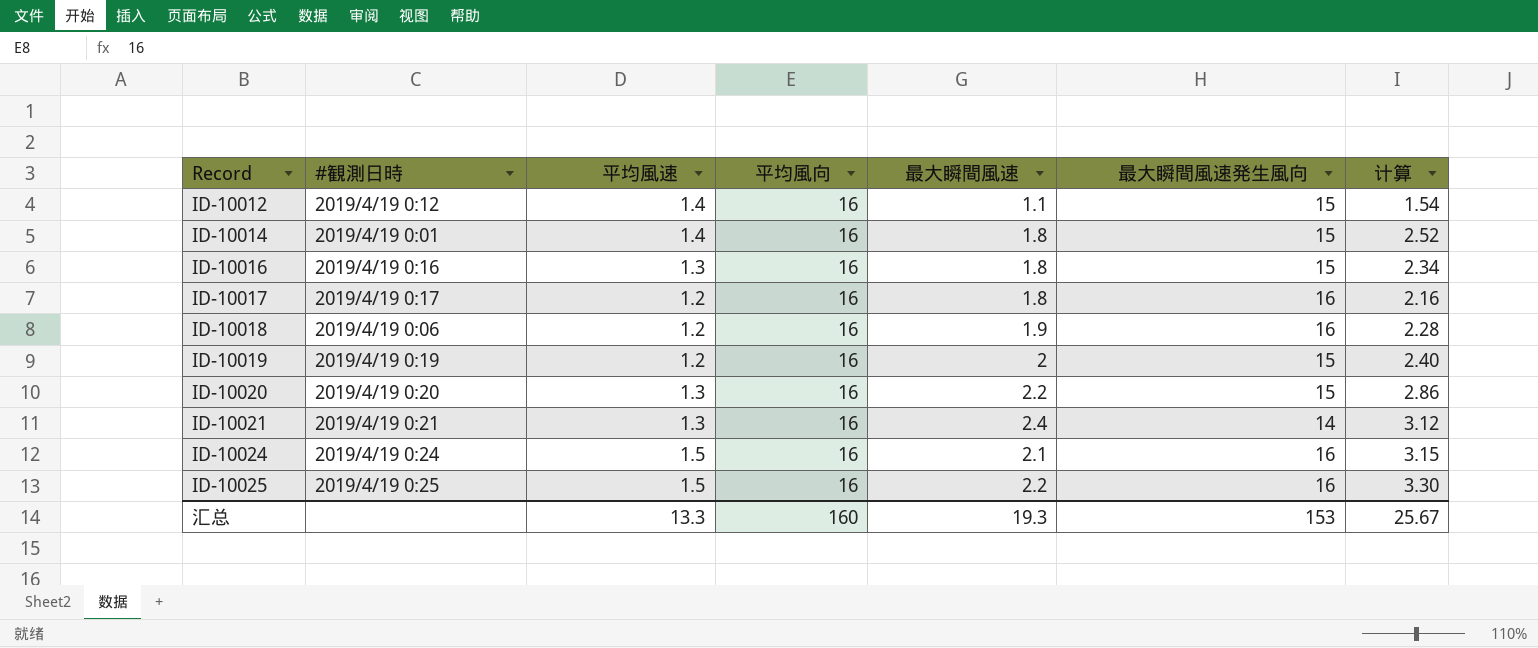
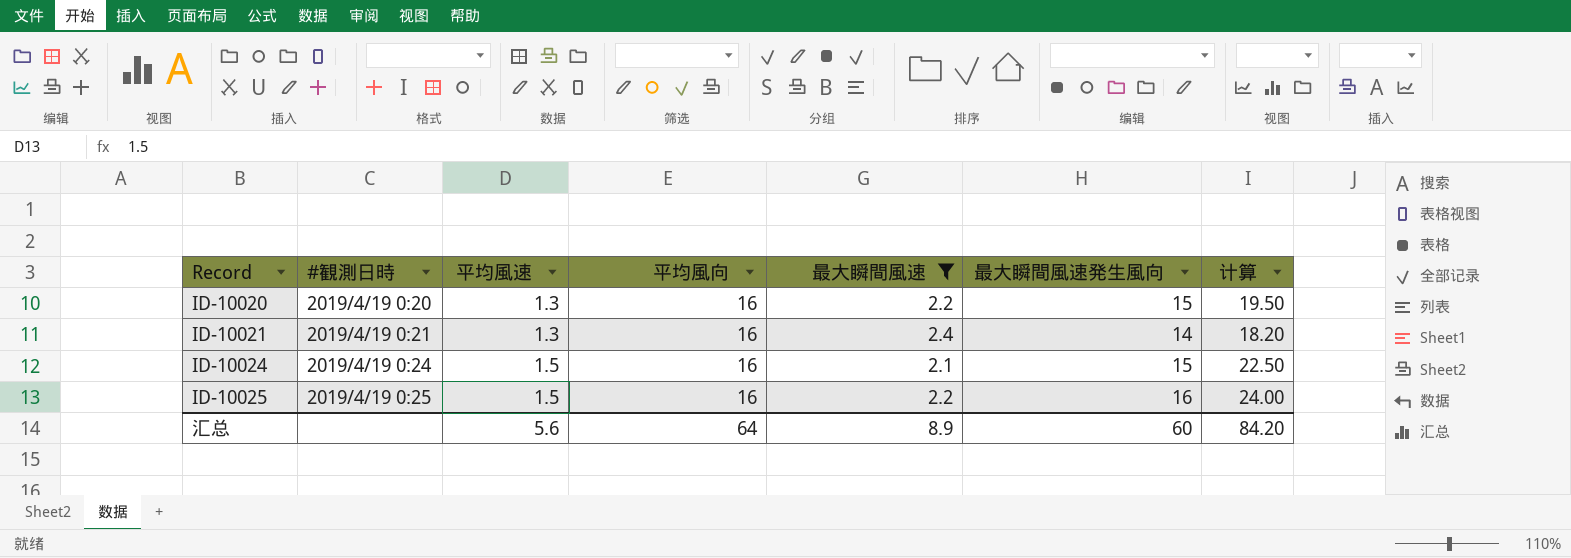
filter: none -> 最大瞬間風速 >= 2.1
column 计算 | formula: [平均風速] * [最大瞬間風速] -> [平均風速] * [最大瞬間風速発生風向]
ID-10024 | 最大瞬間風速発生風向: 16 -> 15
汇总 | 平均風速: 13.3 -> 5.6
汇总 | 平均風向: 160 -> 64
汇总 | 最大瞬間風速: 19.3 -> 8.9
汇总 | 最大瞬間風速発生風向: 153 -> 60
汇总 | 计算: 25.67 -> 84.20

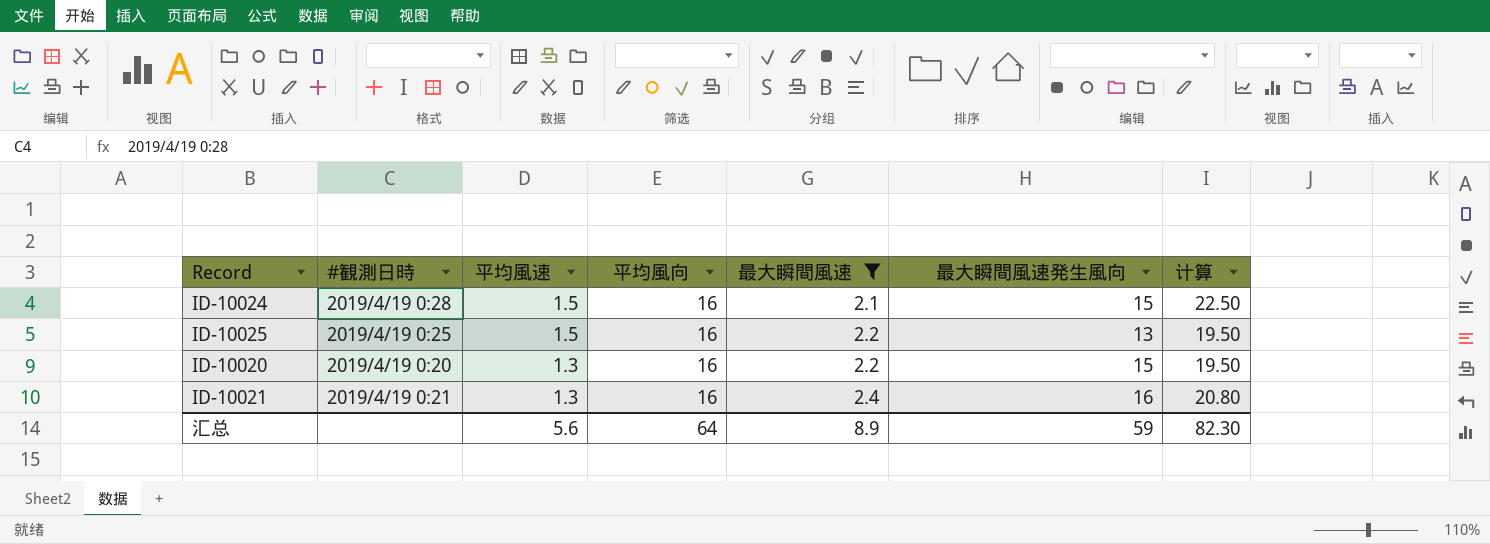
row order: Record ascending -> 平均風速 descending
ID-10024 | #観測日時: 2019/4/19 0:24 -> 2019/4/19 0:28
ID-10025 | 最大瞬間風速発生風向: 16 -> 13
ID-10025 | 计算: 24.00 -> 19.50
ID-10021 | 最大瞬間風速発生風向: 14 -> 16
ID-10021 | 计算: 18.20 -> 20.80
汇总 | 最大瞬間風速発生風向: 60 -> 59
汇总 | 计算: 84.20 -> 82.30

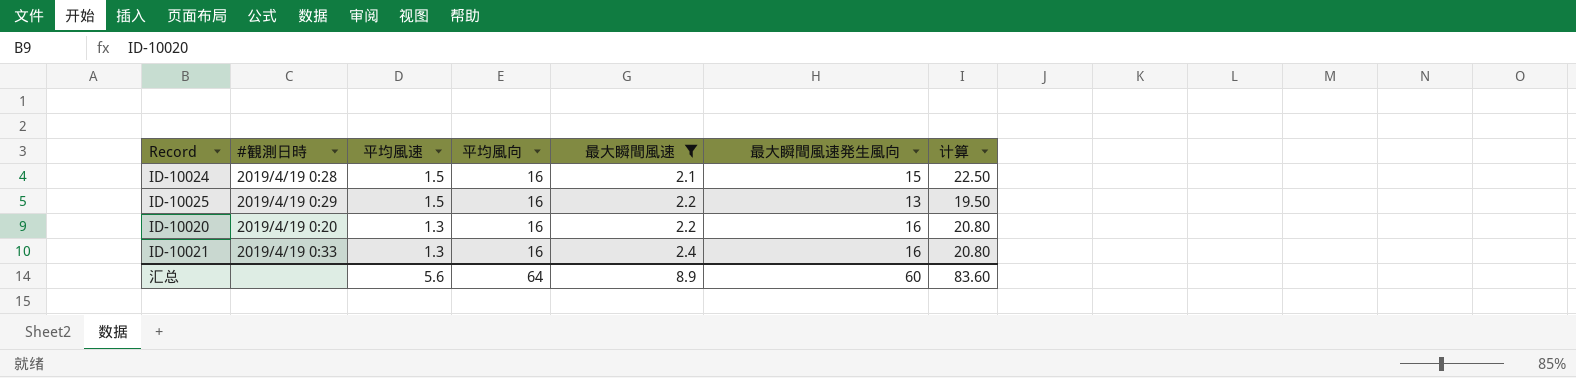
ID-10025 | #観測日時: 2019/4/19 0:25 -> 2019/4/19 0:29
ID-10020 | 最大瞬間風速発生風向: 15 -> 16
ID-10020 | 计算: 19.50 -> 20.80
ID-10021 | #観測日時: 2019/4/19 0:21 -> 2019/4/19 0:33
汇总 | 最大瞬間風速発生風向: 59 -> 60
汇总 | 计算: 82.30 -> 83.60

